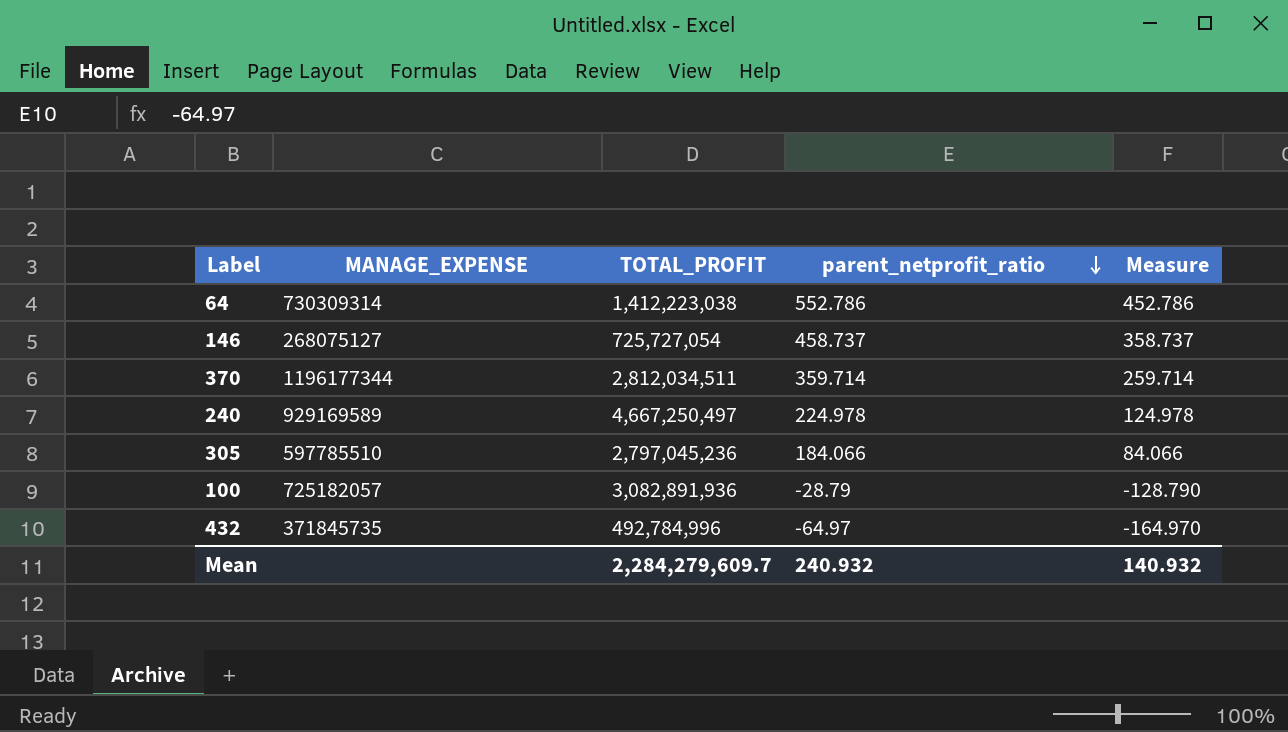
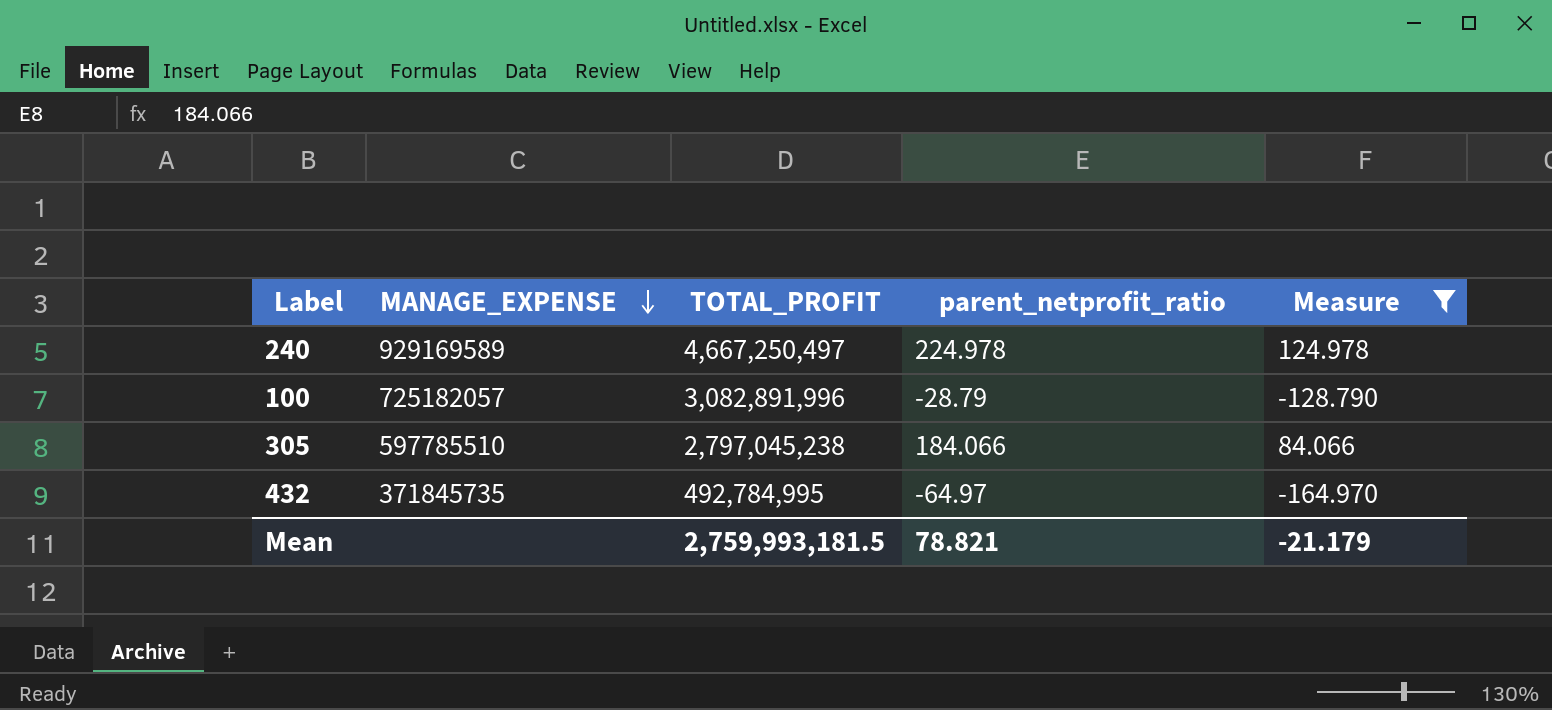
filter: none -> Measure <= 124.978
row order: parent_netprofit_ratio descending -> MANAGE_EXPENSE descending
100 | TOTAL_PROFIT: 3,082,891,936 -> 3,082,891,996
305 | TOTAL_PROFIT: 2,797,045,236 -> 2,797,045,238
432 | TOTAL_PROFIT: 492,784,996 -> 492,784,995
Mean | TOTAL_PROFIT: 2,284,279,609.7 -> 2,759,993,181.5
Mean | parent_netprofit_ratio: 240.932 -> 78.821
Mean | Measure: 140.932 -> -21.179

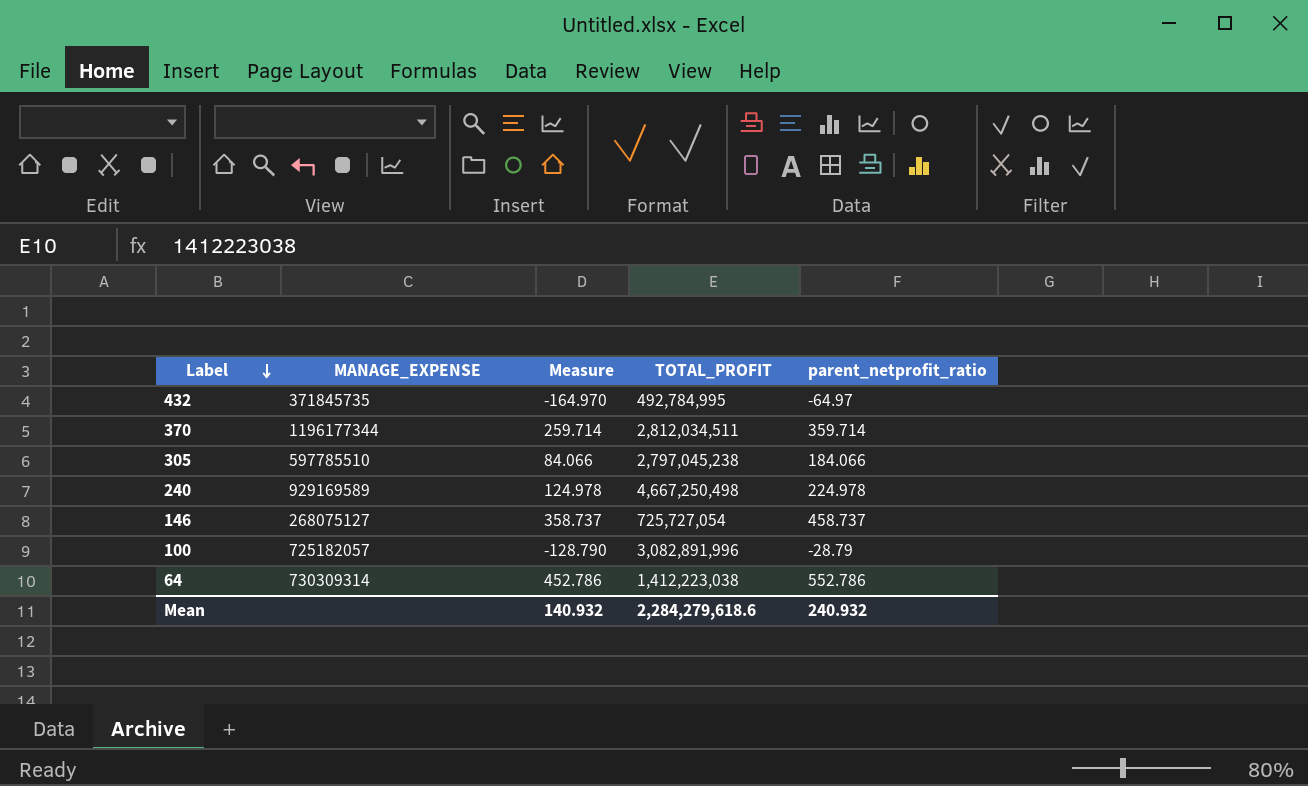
filter: Measure <= 124.978 -> none
row order: MANAGE_EXPENSE descending -> Label descending
column Measure | position: 5 -> 3
240 | TOTAL_PROFIT: 4,667,250,497 -> 4,667,250,498
Mean | Measure: -21.179 -> 140.932
Mean | TOTAL_PROFIT: 2,759,993,181.5 -> 2,284,279,618.6
Mean | parent_netprofit_ratio: 78.821 -> 240.932

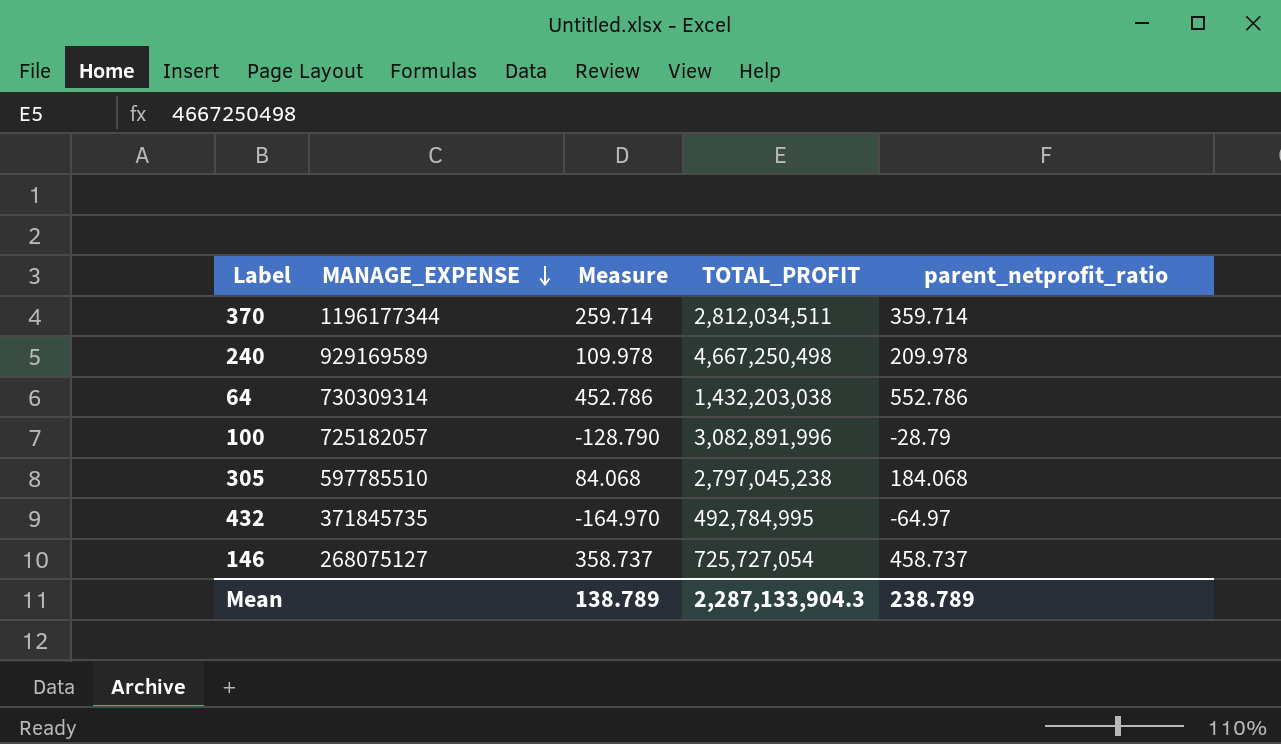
row order: Label descending -> MANAGE_EXPENSE descending
240 | Measure: 124.978 -> 109.978
240 | parent_netprofit_ratio: 224.978 -> 209.978
64 | TOTAL_PROFIT: 1,412,223,038 -> 1,432,203,038
305 | Measure: 84.066 -> 84.068
305 | parent_netprofit_ratio: 184.066 -> 184.068
Mean | Measure: 140.932 -> 138.789
Mean | TOTAL_PROFIT: 2,284,279,618.6 -> 2,287,133,904.3
Mean | parent_netprofit_ratio: 240.932 -> 238.789

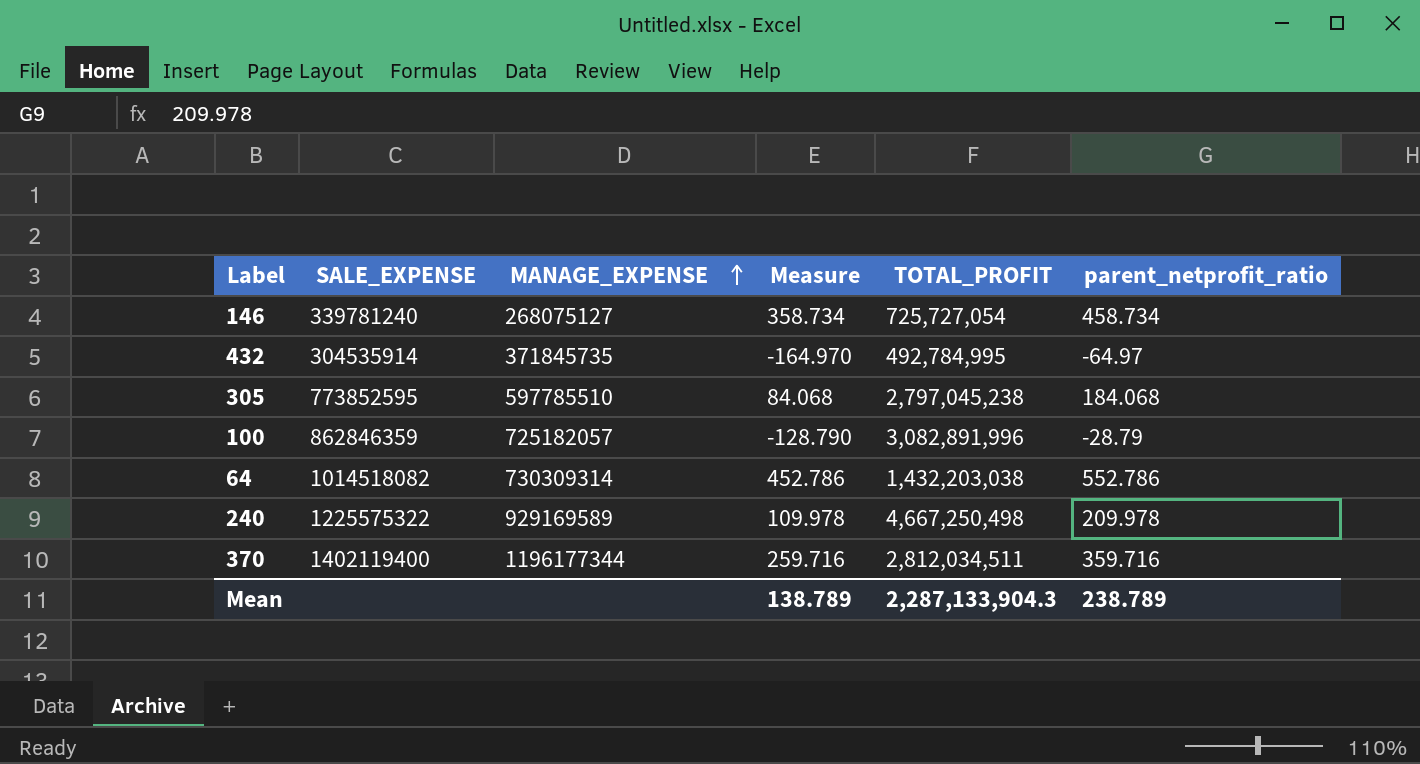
row order: MANAGE_EXPENSE descending -> MANAGE_EXPENSE ascending
column SALE_EXPENSE | position: none -> 2
146 | Measure: 358.737 -> 358.734
146 | parent_netprofit_ratio: 458.737 -> 458.734
370 | Measure: 259.714 -> 259.716
370 | parent_netprofit_ratio: 359.714 -> 359.716

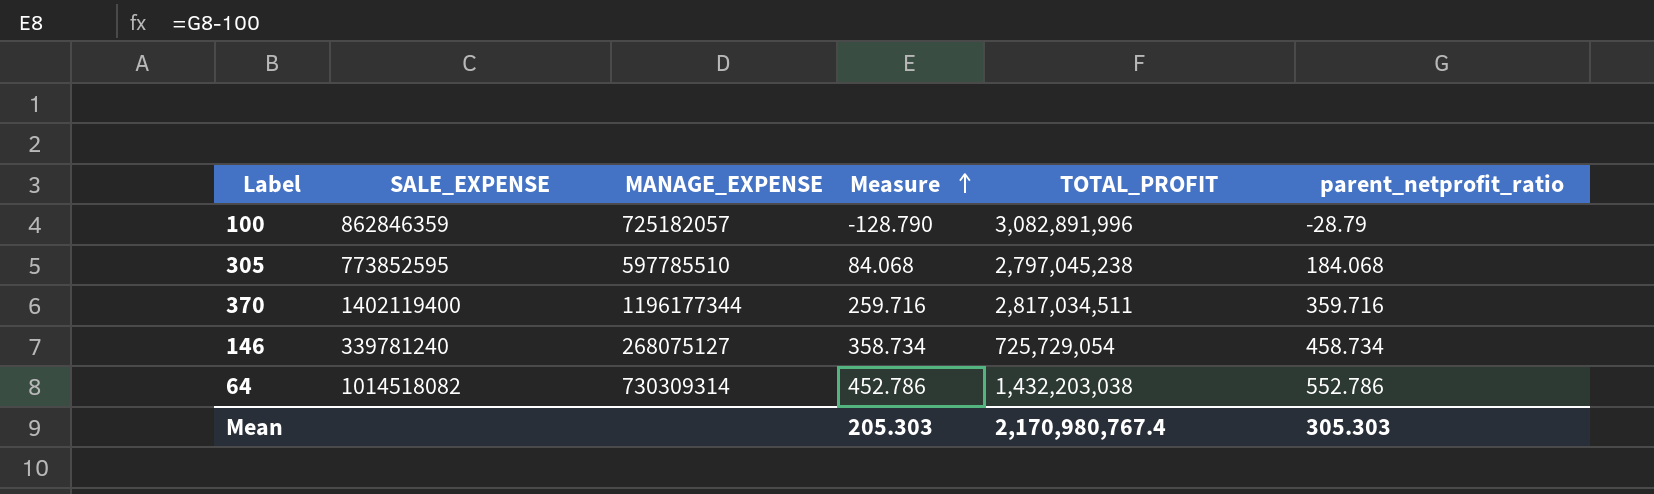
row order: MANAGE_EXPENSE ascending -> Measure ascending
row 432: 304535914 | 371845735 | -164.970 | 492,784,995 | -64.97 -> none
row 240: 1225575322 | 929169589 | 109.978 | 4,667,250,498 | 209.978 -> none
370 | TOTAL_PROFIT: 2,812,034,511 -> 2,817,034,511
146 | TOTAL_PROFIT: 725,727,054 -> 725,729,054
Mean | Measure: 138.789 -> 205.303
Mean | TOTAL_PROFIT: 2,287,133,904.3 -> 2,170,980,767.4
Mean | parent_netprofit_ratio: 238.789 -> 305.303

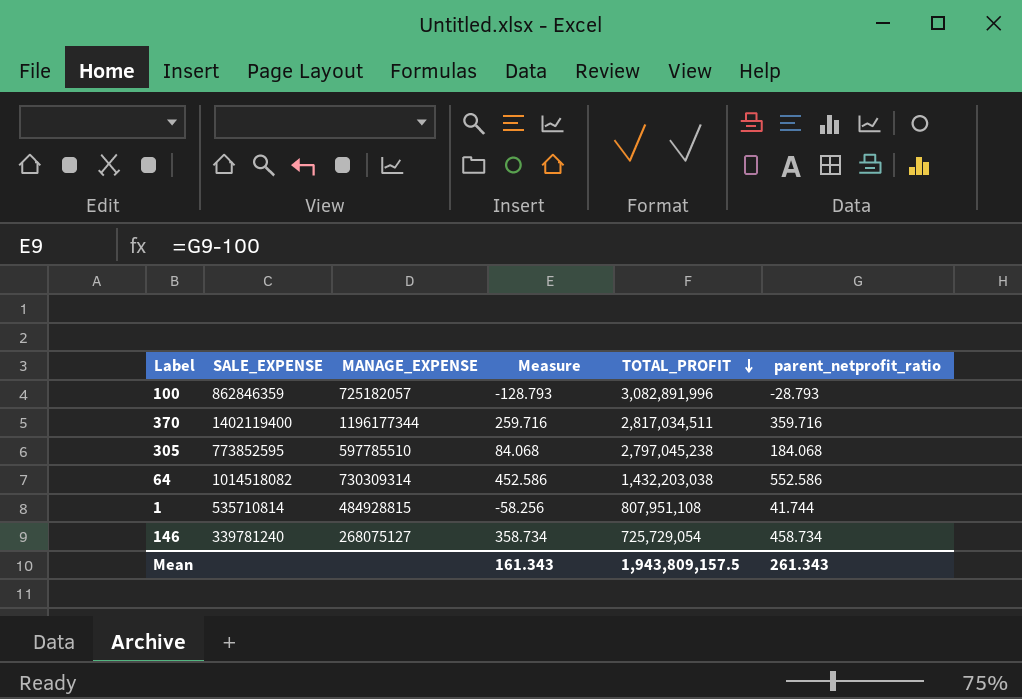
row order: Measure ascending -> TOTAL_PROFIT descending
100 | Measure: -128.790 -> -128.793
100 | parent_netprofit_ratio: -28.79 -> -28.793
64 | Measure: 452.786 -> 452.586
64 | parent_netprofit_ratio: 552.786 -> 552.586
row 1: none -> 535710814 | 484928815 | -58.256 | 807,951,108 | 41.744
Mean | Measure: 205.303 -> 161.343
Mean | TOTAL_PROFIT: 2,170,980,767.4 -> 1,943,809,157.5
Mean | parent_netprofit_ratio: 305.303 -> 261.343

